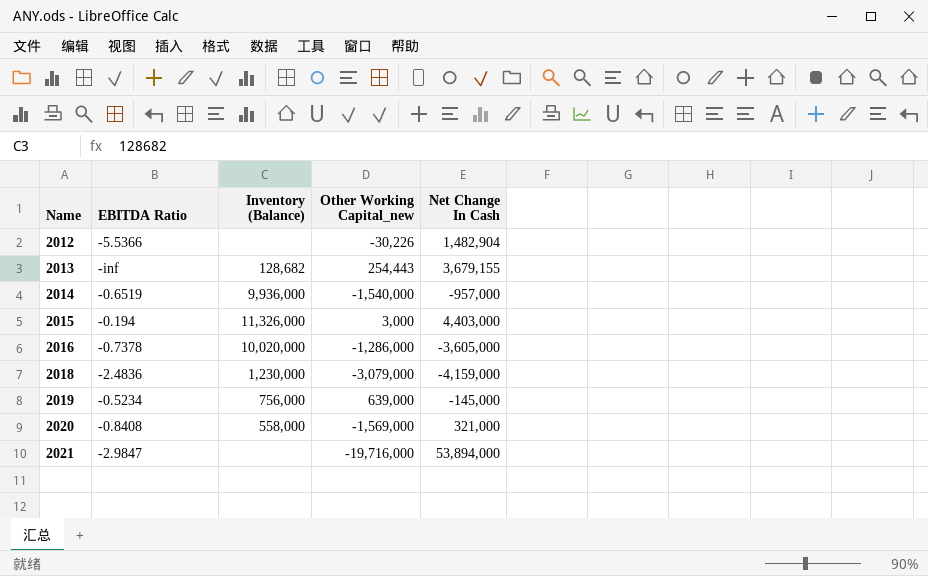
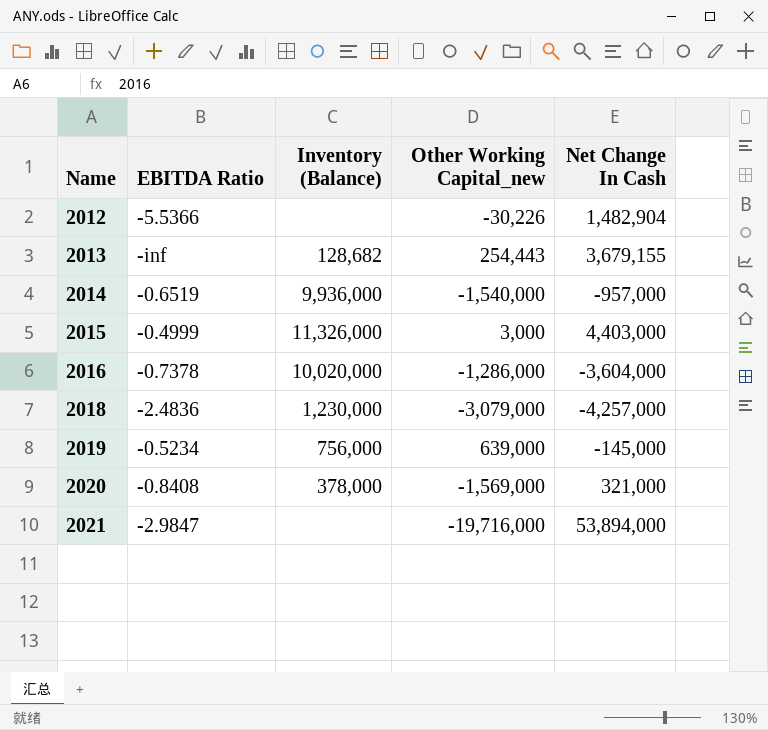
2015 | EBITDA Ratio: -0.194 -> -0.4999
2016 | Net Change In Cash: -3,605,000 -> -3,604,000
2018 | Net Change In Cash: -4,159,000 -> -4,257,000
2020 | Inventory (Balance): 558,000 -> 378,000

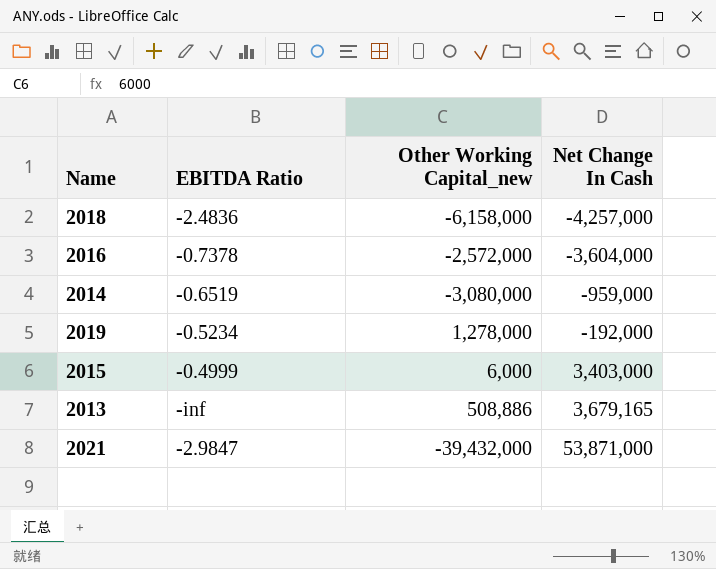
row order: Name ascending -> Net Change In Cash ascending
column Inventory (Balance) | position: 3 -> none
row 2012: -5.5366 | none | -30,226 | 1,482,904 -> none
row 2020: -0.8408 | 378,000 | -1,569,000 | 321,000 -> none
2018 | Other Working Capital_new: -3,079,000 -> -6,158,000
2016 | Other Working Capital_new: -1,286,000 -> -2,572,000
2014 | Other Working Capital_new: -1,540,000 -> -3,080,000
2014 | Net Change In Cash: -957,000 -> -959,000
2019 | Other Working Capital_new: 639,000 -> 1,278,000
2019 | Net Change In Cash: -145,000 -> -192,000
2015 | Other Working Capital_new: 3,000 -> 6,000
2015 | Net Change In Cash: 4,403,000 -> 3,403,000
2013 | Other Working Capital_new: 254,443 -> 508,886
2013 | Net Change In Cash: 3,679,155 -> 3,679,165
2021 | Other Working Capital_new: -19,716,000 -> -39,432,000
2021 | Net Change In Cash: 53,894,000 -> 53,871,000

